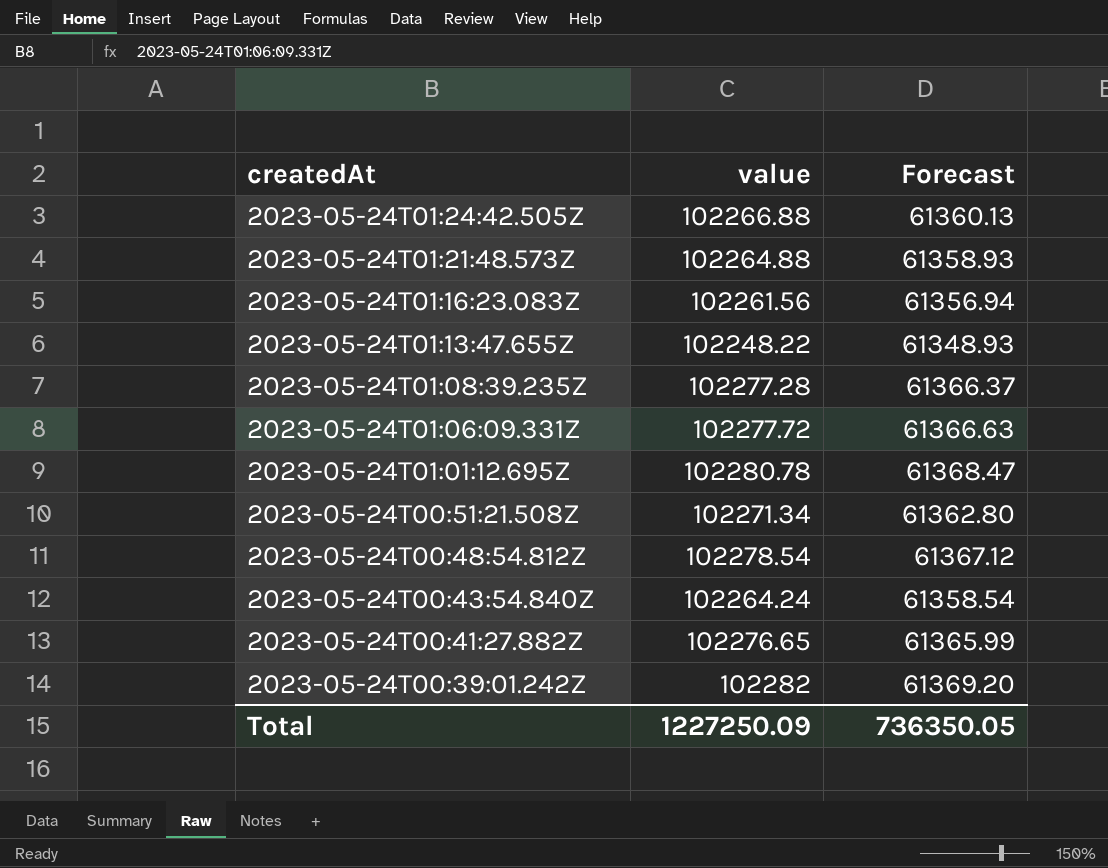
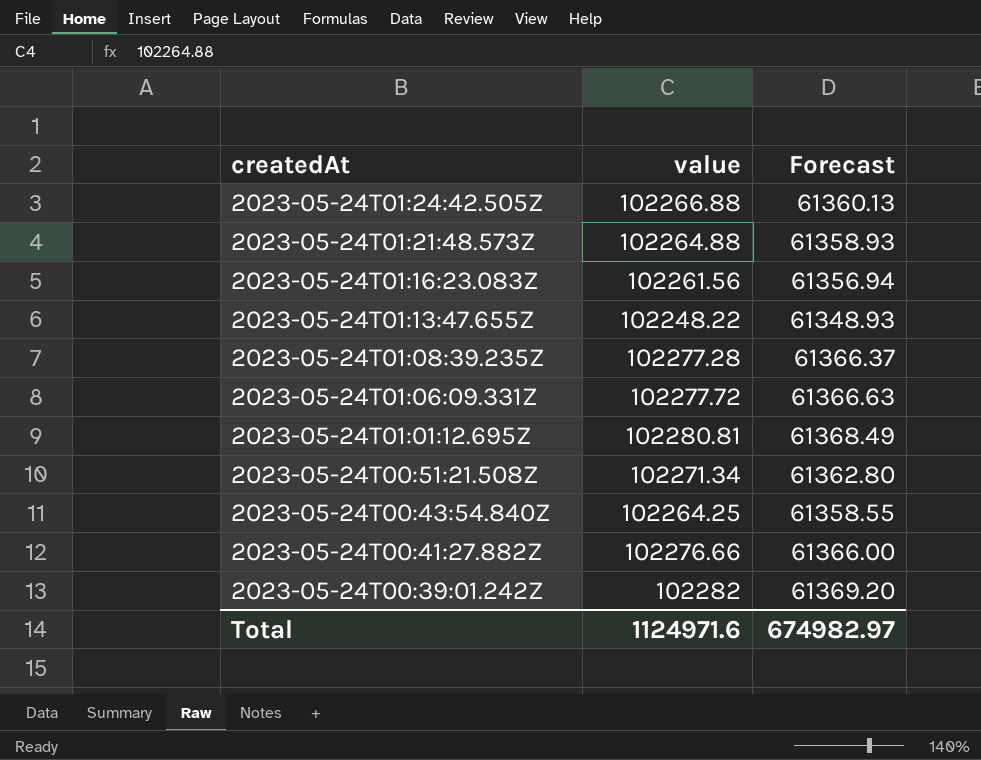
row 2023-05-24T00:48:54.812Z: 102278.54 | 61367.12 -> none
2023-05-24T01:01:12.695Z | value: 102280.78 -> 102280.81
2023-05-24T01:01:12.695Z | Forecast: 61368.47 -> 61368.49
2023-05-24T00:43:54.840Z | value: 102264.24 -> 102264.25
2023-05-24T00:43:54.840Z | Forecast: 61358.54 -> 61358.55
2023-05-24T00:41:27.882Z | value: 102276.65 -> 102276.66
2023-05-24T00:41:27.882Z | Forecast: 61365.99 -> 61366.00
Total | value: 1227250.09 -> 1124971.6
Total | Forecast: 736350.05 -> 674982.97

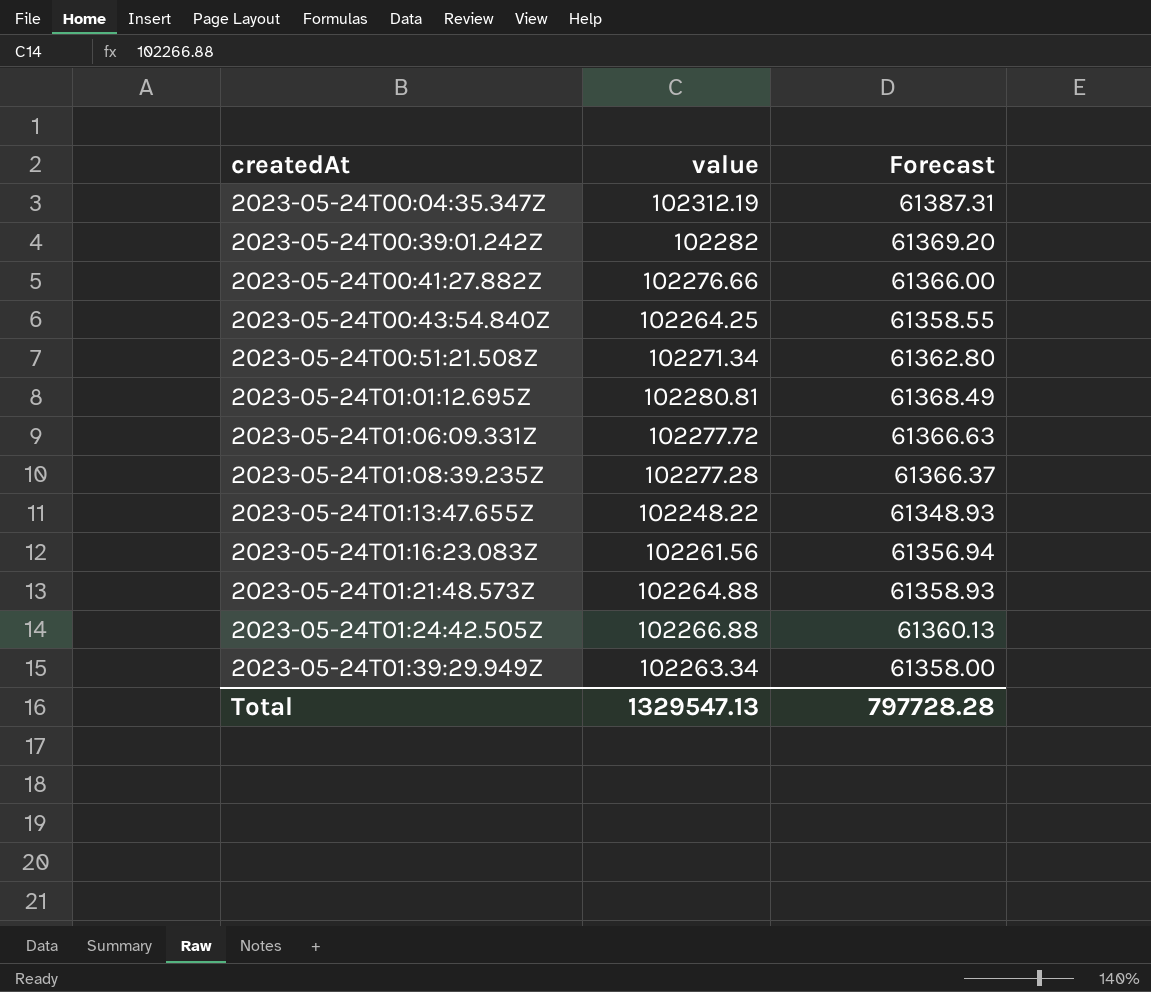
row order: createdAt descending -> createdAt ascending
row 2023-05-24T00:04:35.347Z: none -> 102312.19 | 61387.31
row 2023-05-24T01:39:29.949Z: none -> 102263.34 | 61358.00
Total | value: 1124971.6 -> 1329547.13
Total | Forecast: 674982.97 -> 797728.28

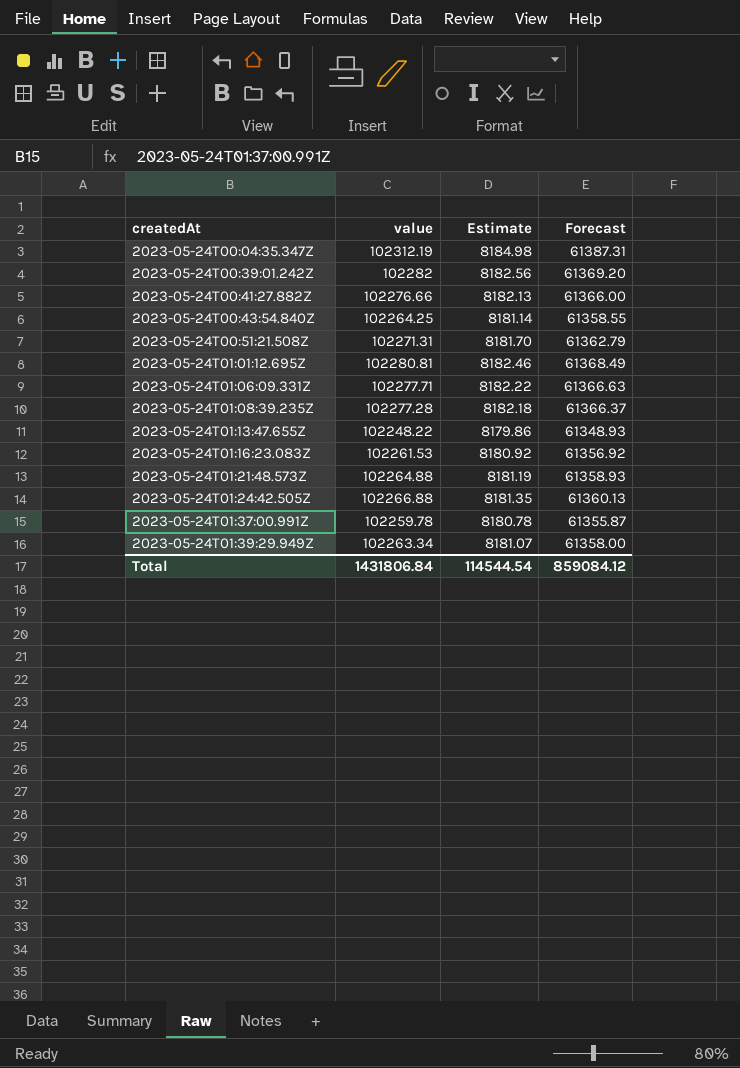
column Estimate | formula: none -> [value] * 0.08
2023-05-24T00:51:21.508Z | value: 102271.34 -> 102271.31
2023-05-24T00:51:21.508Z | Forecast: 61362.80 -> 61362.79
2023-05-24T01:06:09.331Z | value: 102277.72 -> 102277.71
2023-05-24T01:16:23.083Z | value: 102261.56 -> 102261.53
2023-05-24T01:16:23.083Z | Forecast: 61356.94 -> 61356.92
row 2023-05-24T01:37:00.991Z: none -> 102259.78 | 8180.78 | 61355.87
Total | value: 1329547.13 -> 1431806.84
Total | Forecast: 797728.28 -> 859084.12

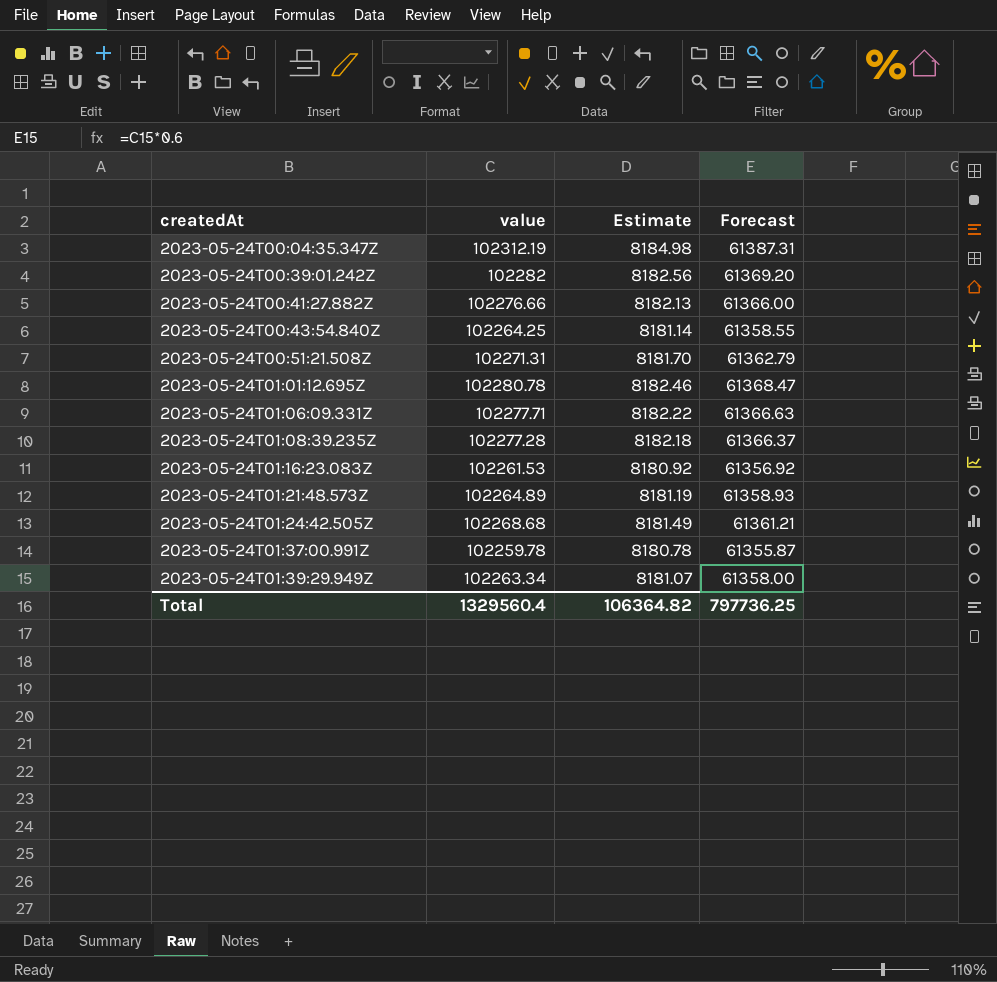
row 2023-05-24T01:13:47.655Z: 102248.22 | 8179.86 | 61348.93 -> none
2023-05-24T01:01:12.695Z | value: 102280.81 -> 102280.78
2023-05-24T01:01:12.695Z | Forecast: 61368.49 -> 61368.47
2023-05-24T01:21:48.573Z | value: 102264.88 -> 102264.89
2023-05-24T01:24:42.505Z | value: 102266.88 -> 102268.68
2023-05-24T01:24:42.505Z | Estimate: 8181.35 -> 8181.49
2023-05-24T01:24:42.505Z | Forecast: 61360.13 -> 61361.21
Total | value: 1431806.84 -> 1329560.4
Total | Estimate: 114544.54 -> 106364.82
Total | Forecast: 859084.12 -> 797736.25

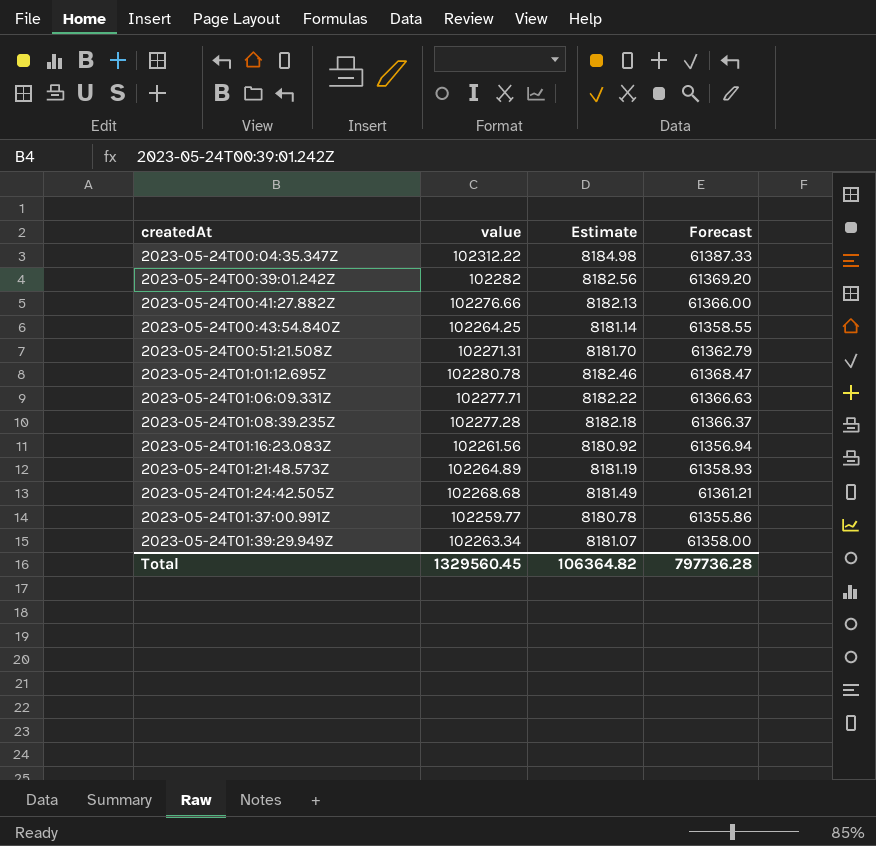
2023-05-24T00:04:35.347Z | value: 102312.19 -> 102312.22
2023-05-24T00:04:35.347Z | Forecast: 61387.31 -> 61387.33
2023-05-24T01:16:23.083Z | value: 102261.53 -> 102261.56
2023-05-24T01:16:23.083Z | Forecast: 61356.92 -> 61356.94
2023-05-24T01:37:00.991Z | value: 102259.78 -> 102259.77
2023-05-24T01:37:00.991Z | Forecast: 61355.87 -> 61355.86
Total | value: 1329560.4 -> 1329560.45
Total | Forecast: 797736.25 -> 797736.28

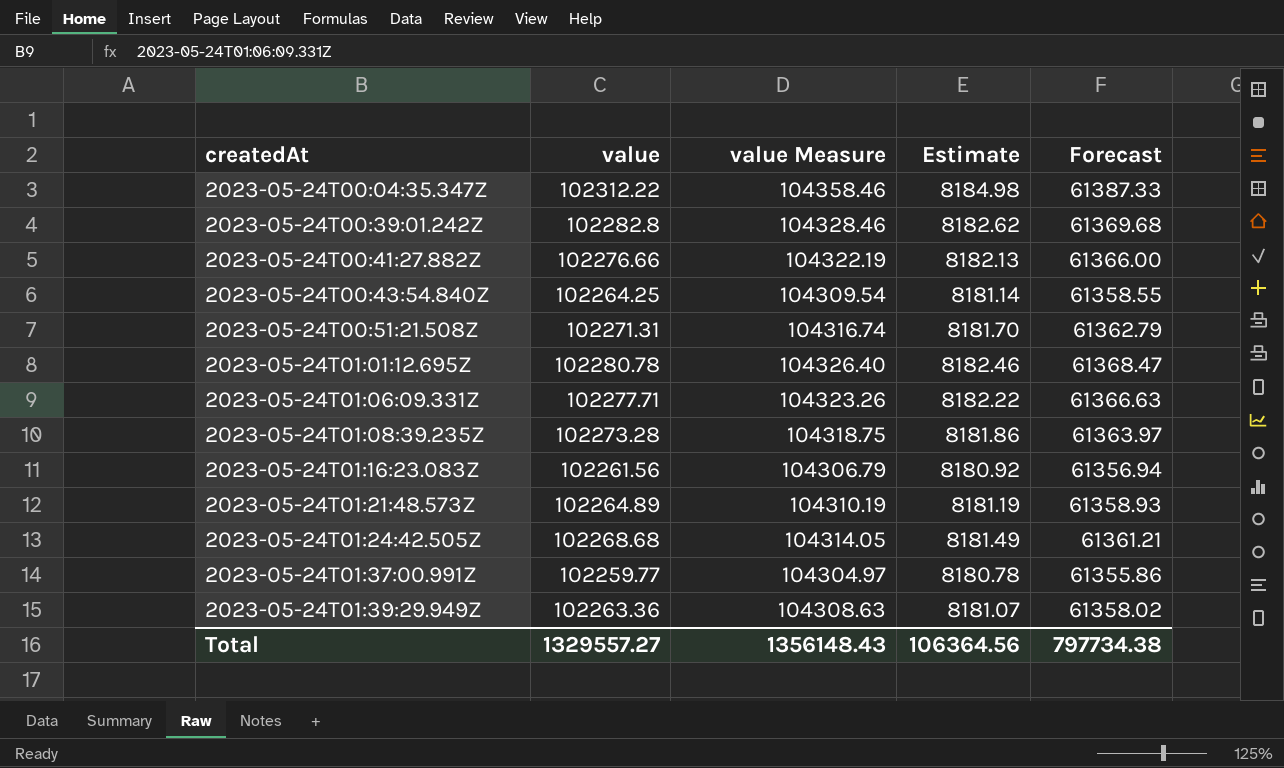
column value Measure | formula: none -> [value] * 1.02
2023-05-24T00:39:01.242Z | value: 102282 -> 102282.8
2023-05-24T00:39:01.242Z | Estimate: 8182.56 -> 8182.62
2023-05-24T00:39:01.242Z | Forecast: 61369.20 -> 61369.68
2023-05-24T01:08:39.235Z | value: 102277.28 -> 102273.28
2023-05-24T01:08:39.235Z | Estimate: 8182.18 -> 8181.86
2023-05-24T01:08:39.235Z | Forecast: 61366.37 -> 61363.97
2023-05-24T01:39:29.949Z | value: 102263.34 -> 102263.36
2023-05-24T01:39:29.949Z | Forecast: 61358.00 -> 61358.02
Total | value: 1329560.45 -> 1329557.27
Total | Estimate: 106364.82 -> 106364.56
Total | Forecast: 797736.28 -> 797734.38

